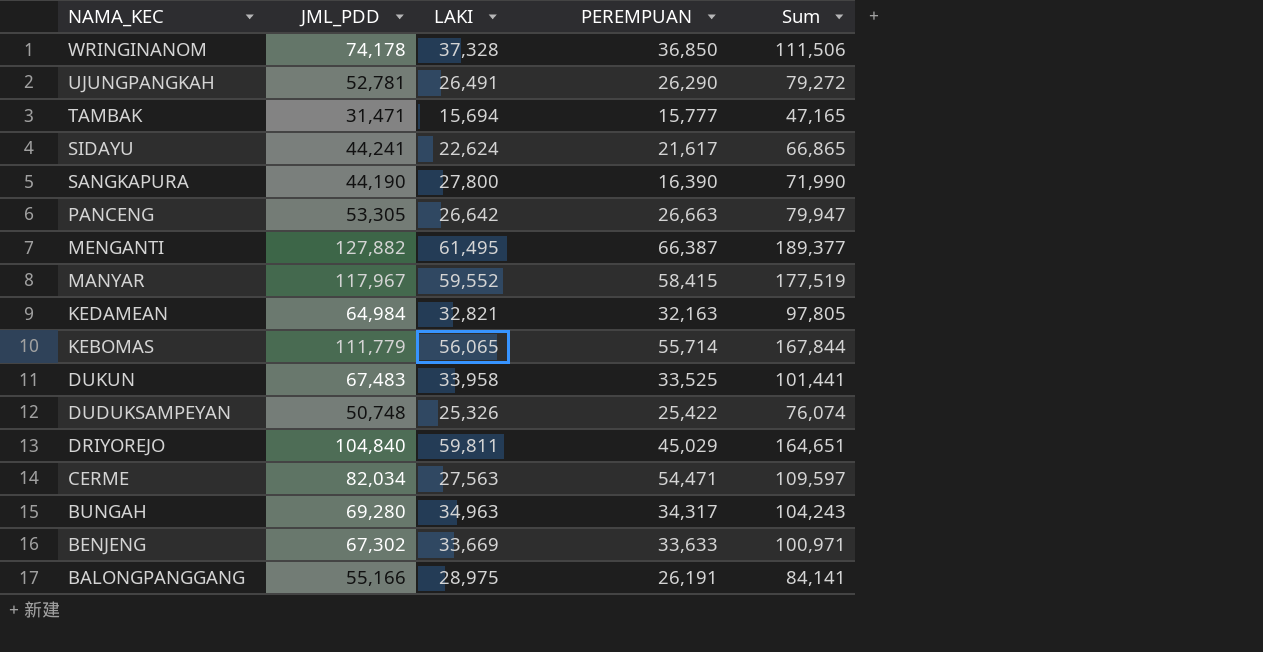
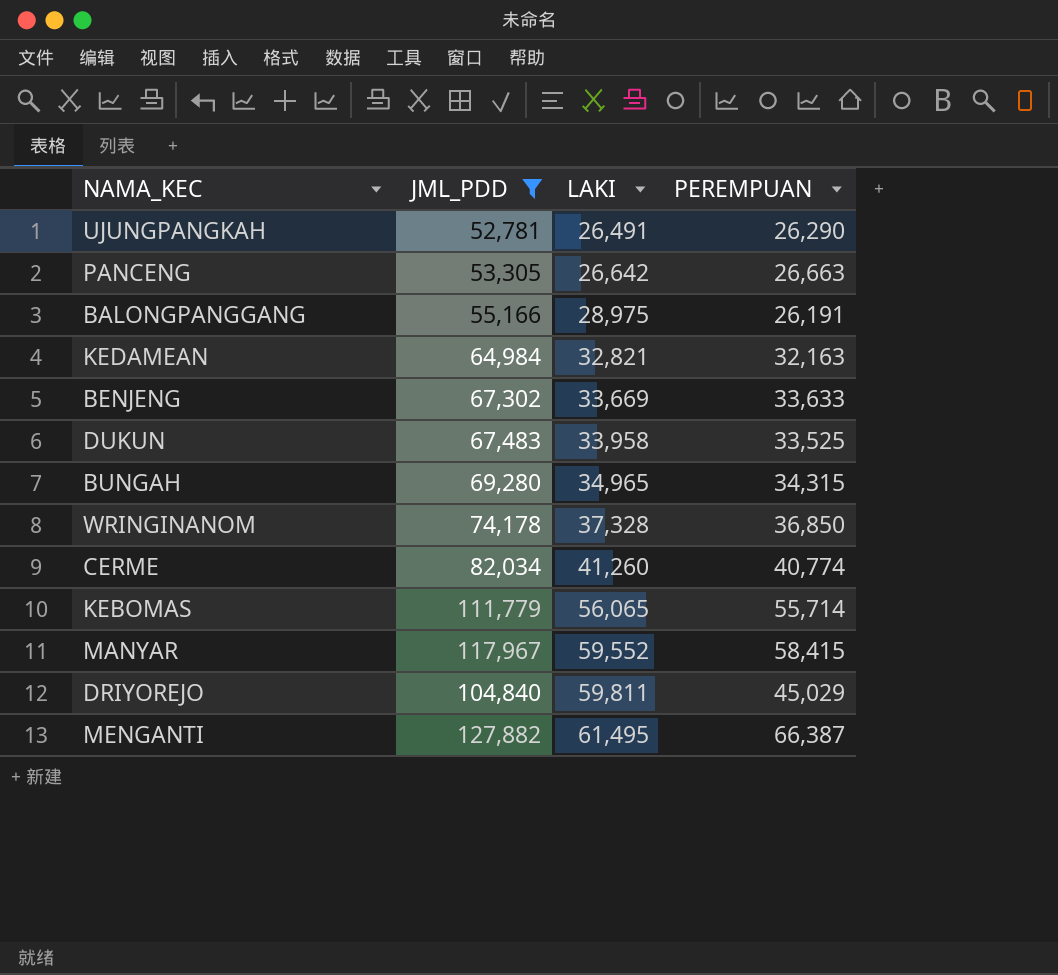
filter: none -> JML_PDD >= 52,781
row order: NAMA_KEC descending -> LAKI ascending
column Sum | formula: [JML_PDD] + [LAKI] -> none
BUNGAH | LAKI: 34,963 -> 34,965
BUNGAH | PEREMPUAN: 34,317 -> 34,315
CERME | LAKI: 27,563 -> 41,260
CERME | PEREMPUAN: 54,471 -> 40,774

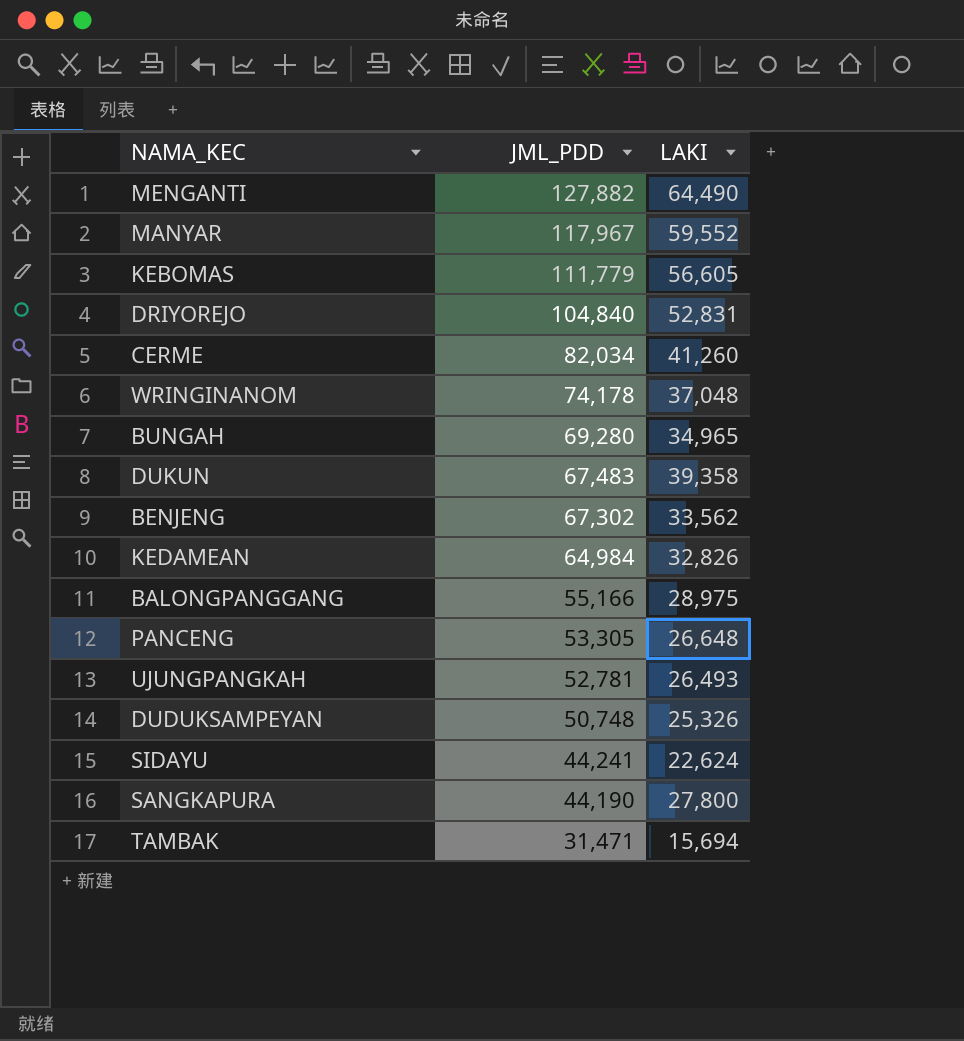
filter: JML_PDD >= 52,781 -> none
row order: LAKI ascending -> JML_PDD descending
column PEREMPUAN | formula: [JML_PDD] - [LAKI] -> none
MENGANTI | LAKI: 61,495 -> 64,490
KEBOMAS | LAKI: 56,065 -> 56,605
DRIYOREJO | LAKI: 59,811 -> 52,831
WRINGINANOM | LAKI: 37,328 -> 37,048
DUKUN | LAKI: 33,958 -> 39,358
BENJENG | LAKI: 33,669 -> 33,562
KEDAMEAN | LAKI: 32,821 -> 32,826
PANCENG | LAKI: 26,642 -> 26,648
UJUNGPANGKAH | LAKI: 26,491 -> 26,493

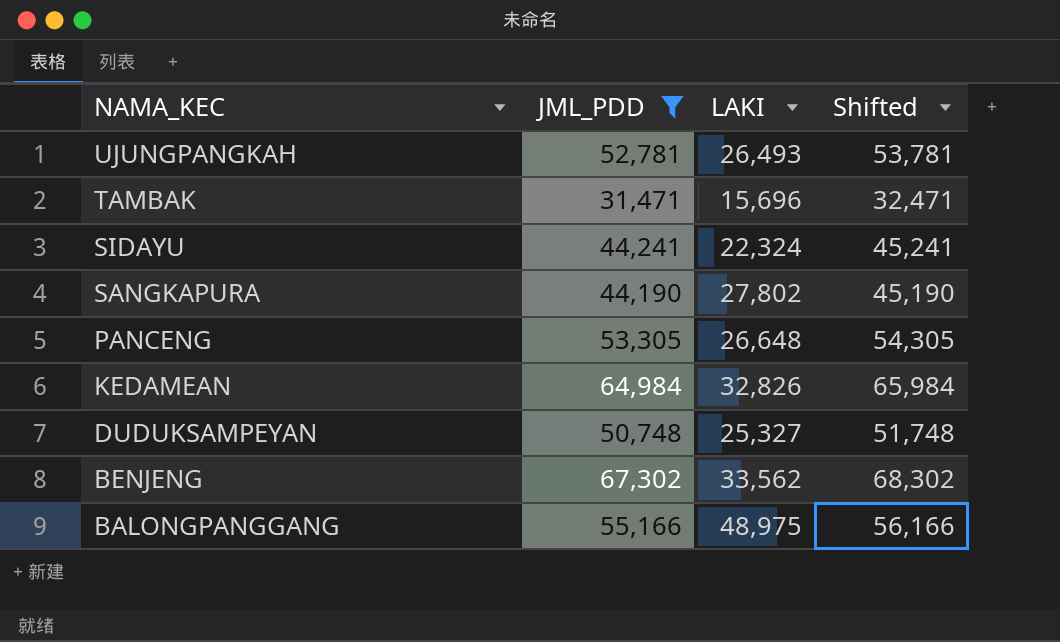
filter: none -> JML_PDD <= 67,302
row order: JML_PDD descending -> NAMA_KEC descending
column Shifted | formula: none -> [JML_PDD] + 1000
TAMBAK | LAKI: 15,694 -> 15,696
SIDAYU | LAKI: 22,624 -> 22,324
SANGKAPURA | LAKI: 27,800 -> 27,802
DUDUKSAMPEYAN | LAKI: 25,326 -> 25,327
BALONGPANGGANG | LAKI: 28,975 -> 48,975

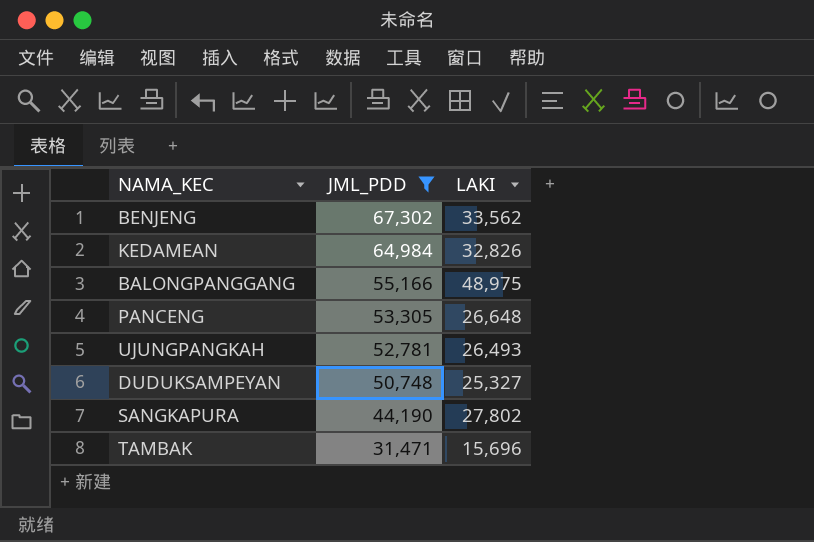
row order: NAMA_KEC descending -> JML_PDD descending
column Shifted | formula: [JML_PDD] + 1000 -> none
row SIDAYU: 44,241 | 22,324 | 45,241 -> none

